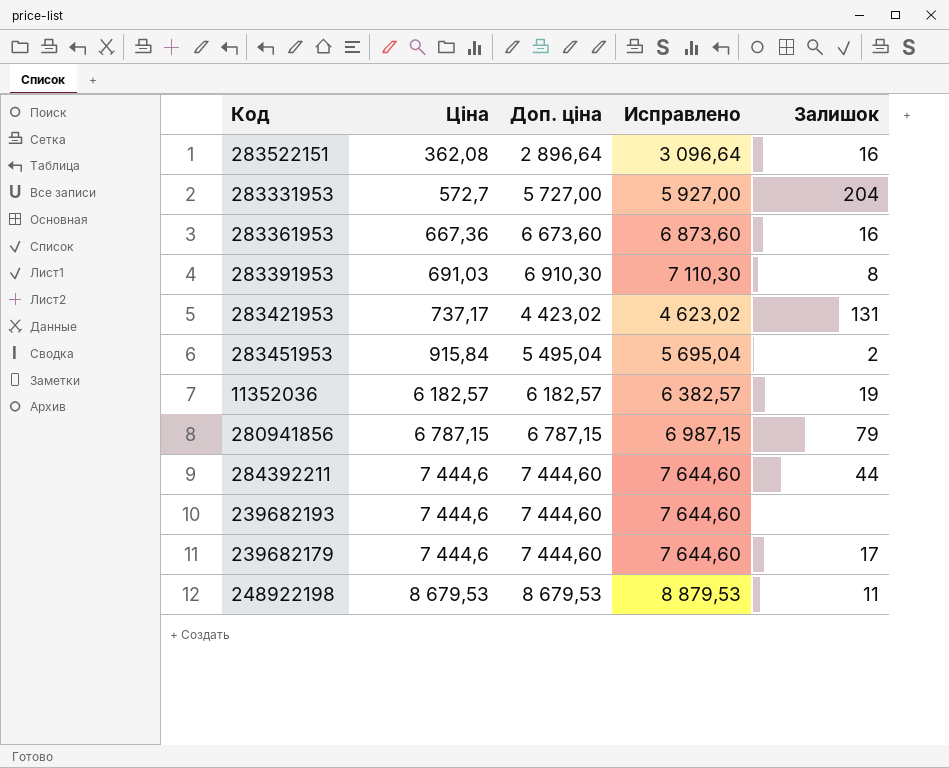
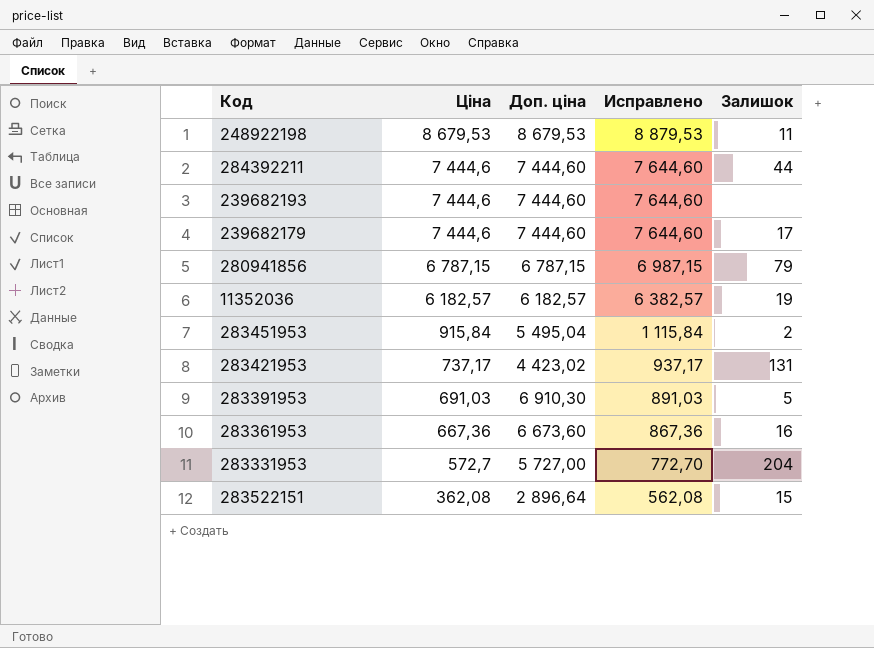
row order: Ціна ascending -> Ціна descending
column Исправлено | formula: [Доп. ціна] + 200 -> [Ціна] + 200
283391953 | Залишок: 8 -> 5
283522151 | Залишок: 16 -> 15

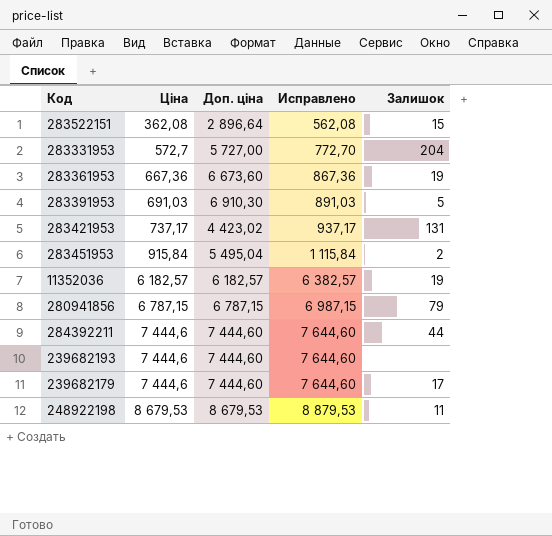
row order: Ціна descending -> Ціна ascending
283361953 | Залишок: 16 -> 19

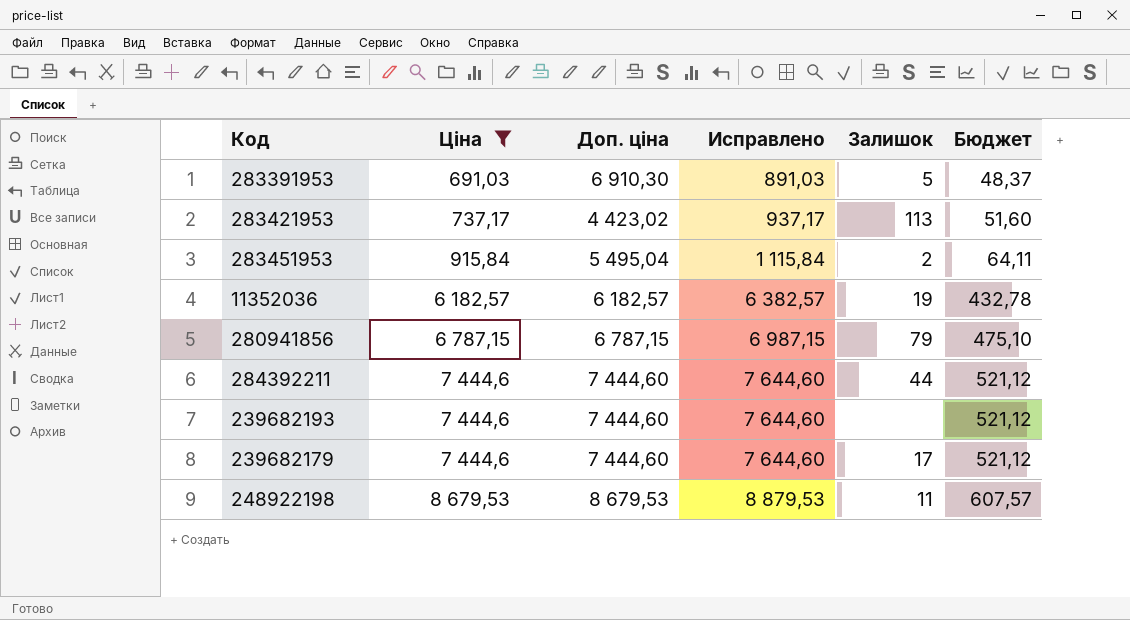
filter: none -> Ціна >= 691,03
column Бюджет | formula: none -> [Ціна] * 0,07
283421953 | Залишок: 131 -> 113

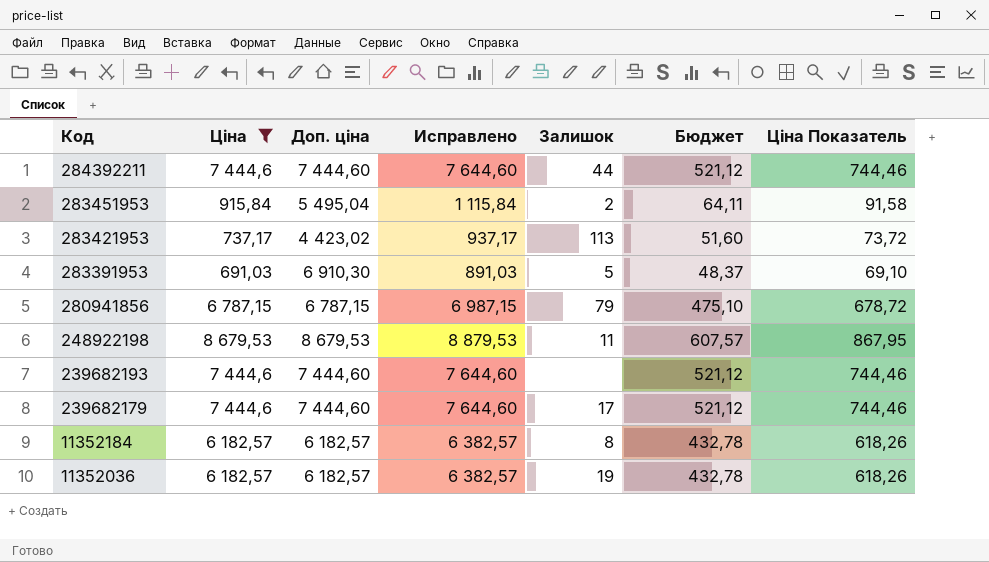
row order: Ціна ascending -> Код descending
column Ціна Показатель | formula: none -> [Ціна] * 0,1
row 11352184: none -> 6 182,57 | 6 182,57 | 6 382,57 | 8 | 432,78 | 618,26

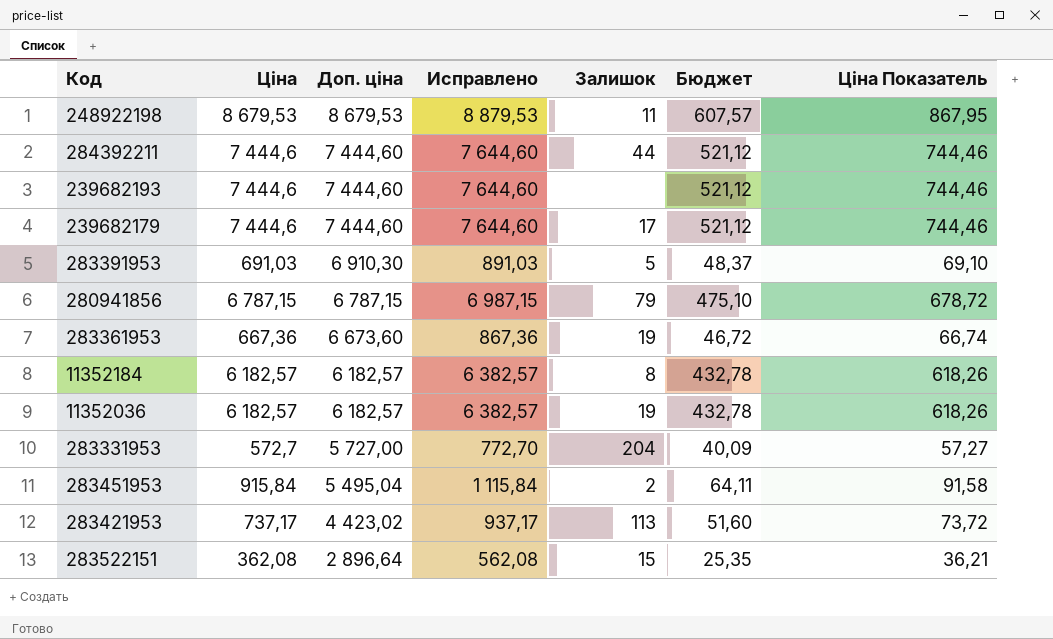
filter: Ціна >= 691,03 -> none
row order: Код descending -> Доп. ціна descending

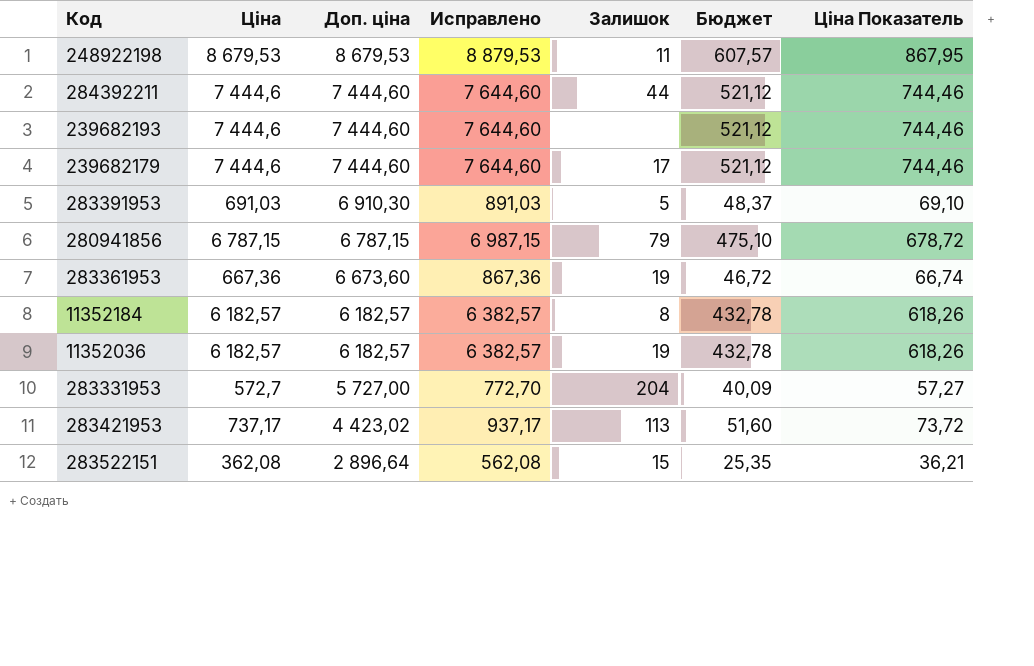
row 283451953: 915,84 | 5 495,04 | 1 115,84 | 2 | 64,11 | 91,58 -> none

